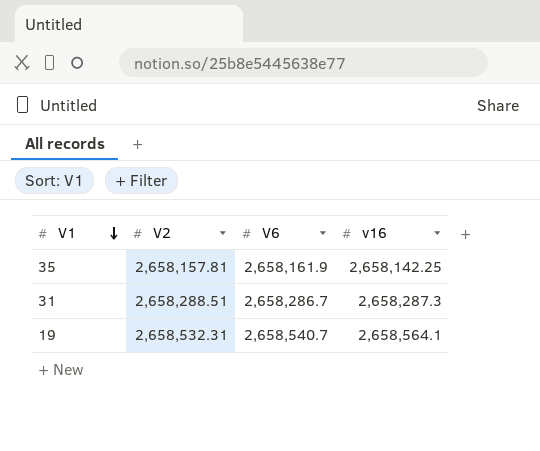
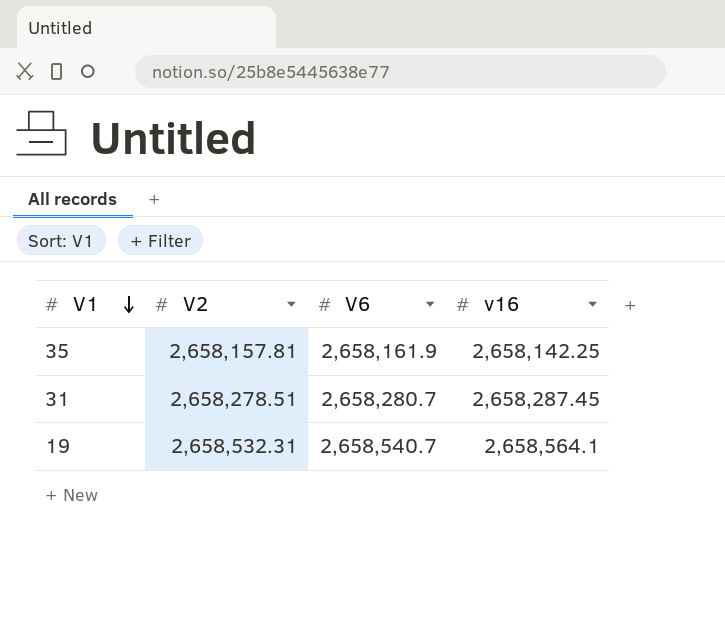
31 | V2: 2,658,288.51 -> 2,658,278.51
31 | V6: 2,658,286.7 -> 2,658,280.7
31 | v16: 2,658,287.3 -> 2,658,287.45

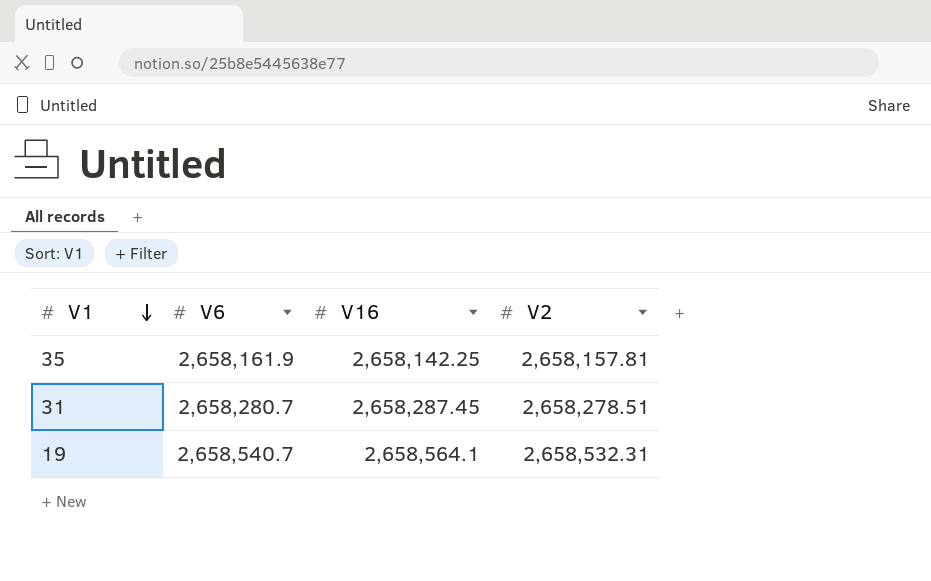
column name: v16 -> V16
column V2 | position: 2 -> 4

